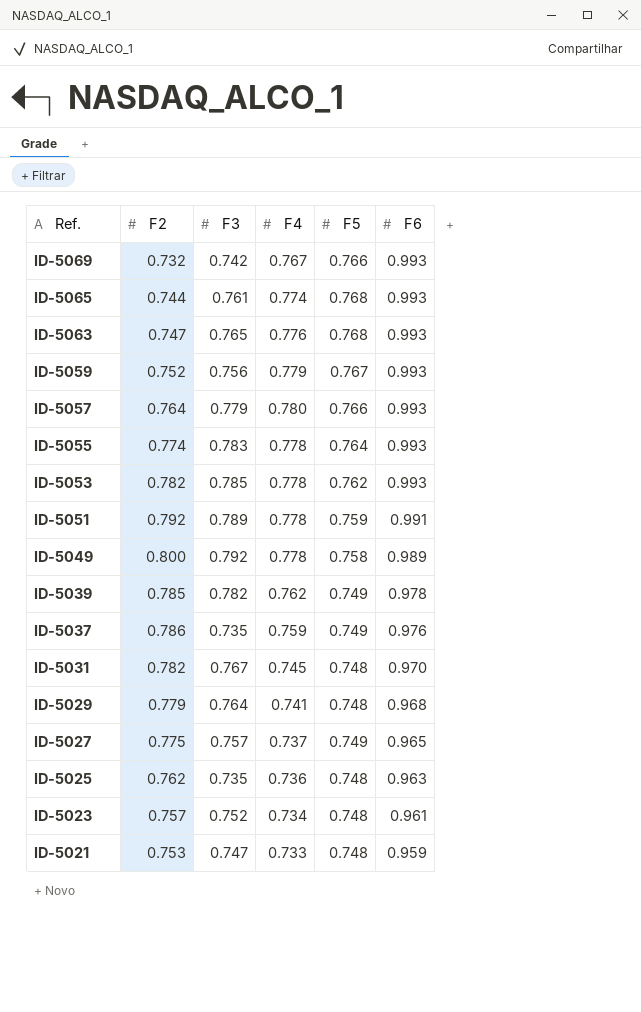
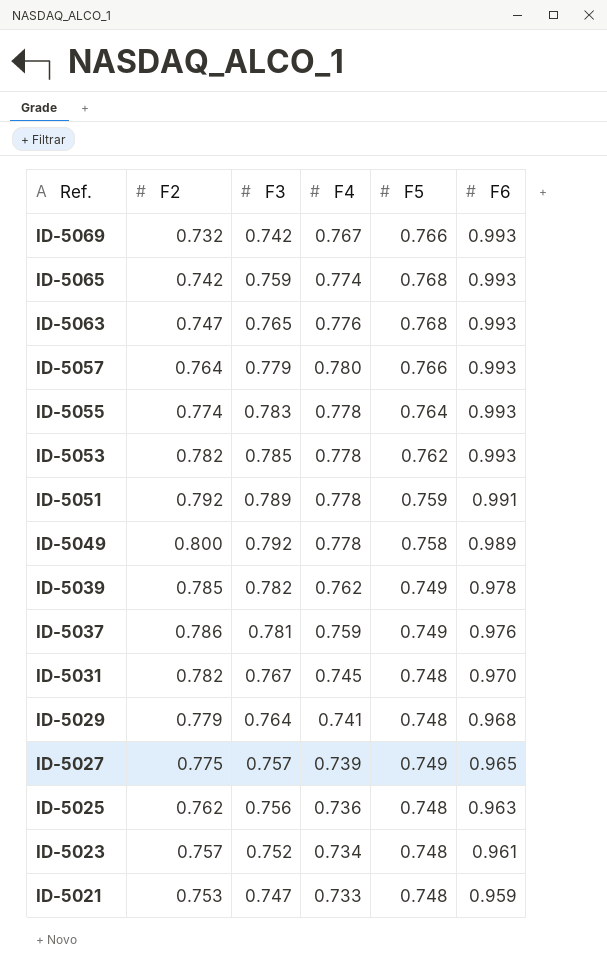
row ID-5059: 0.752 | 0.756 | 0.779 | 0.767 | 0.993 -> none
ID-5065 | F2: 0.744 -> 0.742
ID-5065 | F3: 0.761 -> 0.759
ID-5037 | F3: 0.735 -> 0.781
ID-5027 | F4: 0.737 -> 0.739
ID-5025 | F3: 0.735 -> 0.756

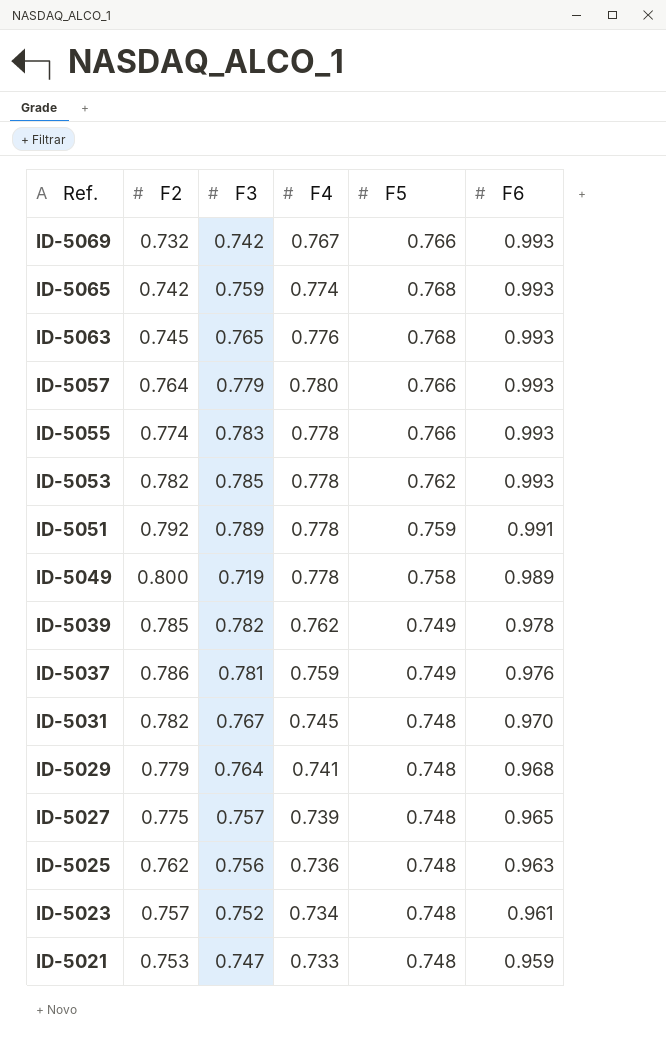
ID-5063 | F2: 0.747 -> 0.745
ID-5055 | F5: 0.764 -> 0.766
ID-5049 | F3: 0.792 -> 0.719
ID-5027 | F5: 0.749 -> 0.748

